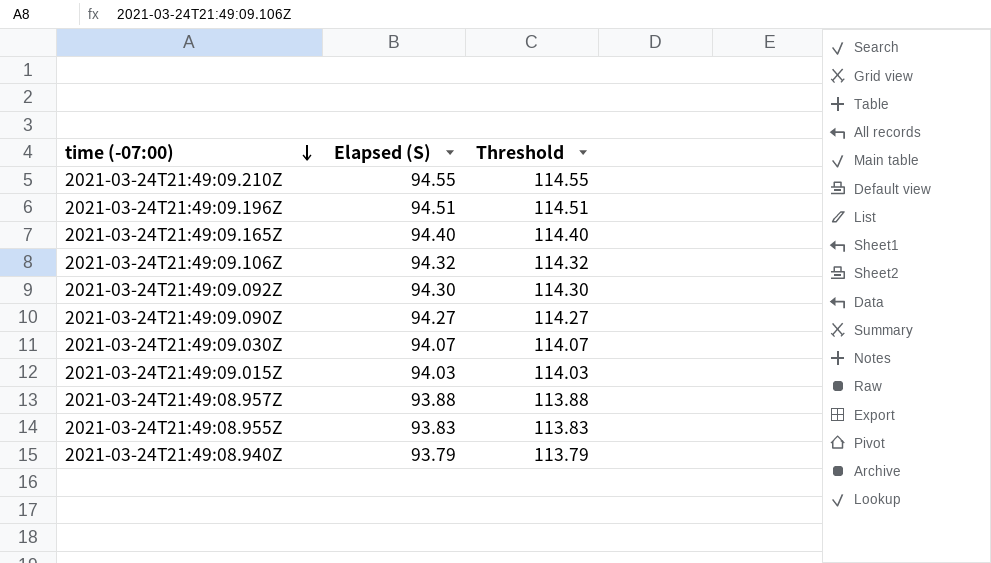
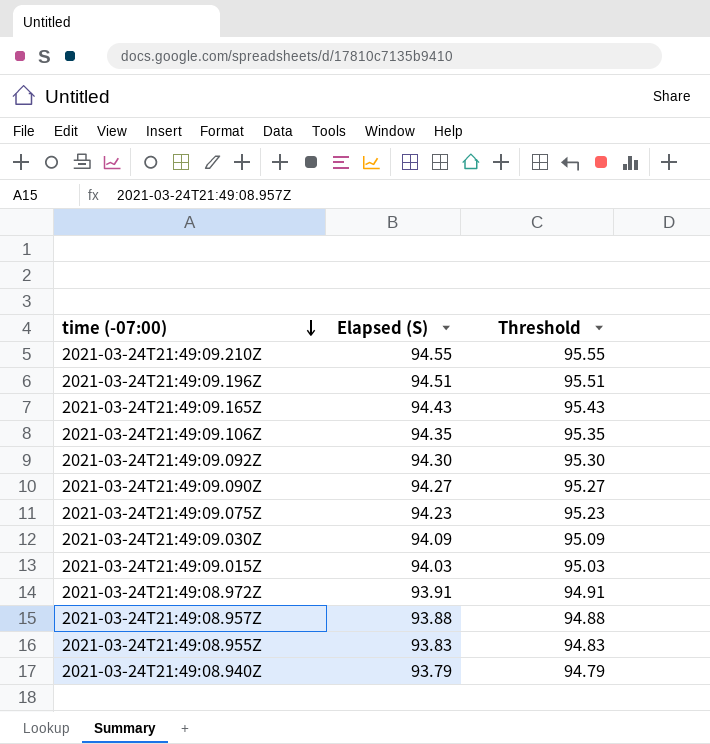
column Threshold | formula: [Elapsed (S)] + 20 -> [Elapsed (S)] + 1
2021-03-24T21:49:09.165Z | Elapsed (S): 94.40 -> 94.43
2021-03-24T21:49:09.106Z | Elapsed (S): 94.32 -> 94.35
row 2021-03-24T21:49:09.075Z: none -> 94.23 | 95.23
2021-03-24T21:49:09.030Z | Elapsed (S): 94.07 -> 94.09
row 2021-03-24T21:49:08.972Z: none -> 93.91 | 94.91

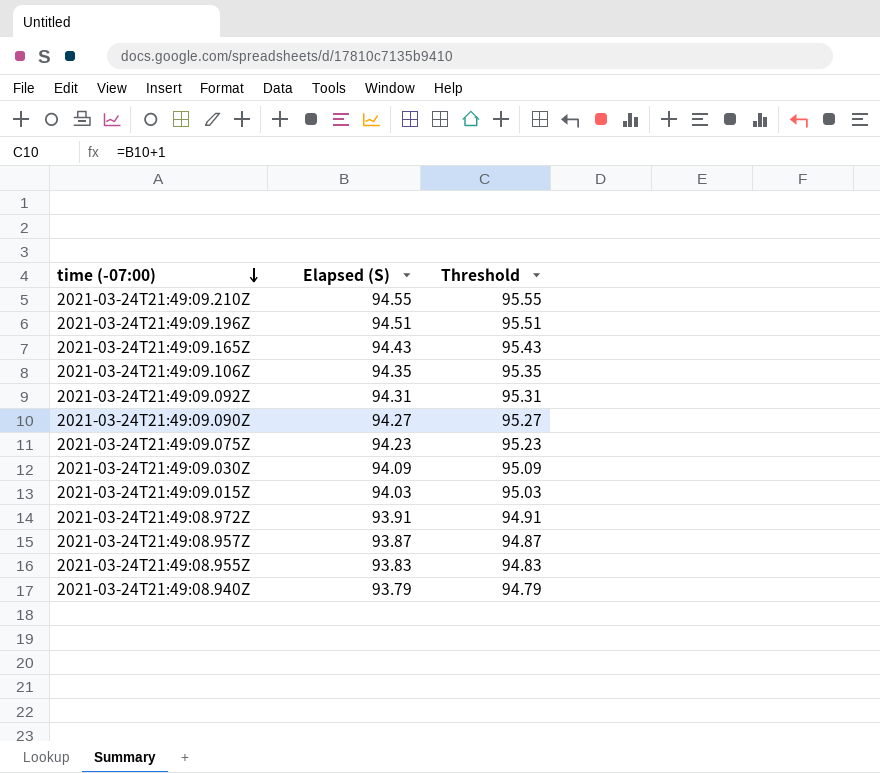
2021-03-24T21:49:09.092Z | Elapsed (S): 94.30 -> 94.31
2021-03-24T21:49:09.092Z | Threshold: 95.30 -> 95.31
2021-03-24T21:49:08.957Z | Elapsed (S): 93.88 -> 93.87
2021-03-24T21:49:08.957Z | Threshold: 94.88 -> 94.87

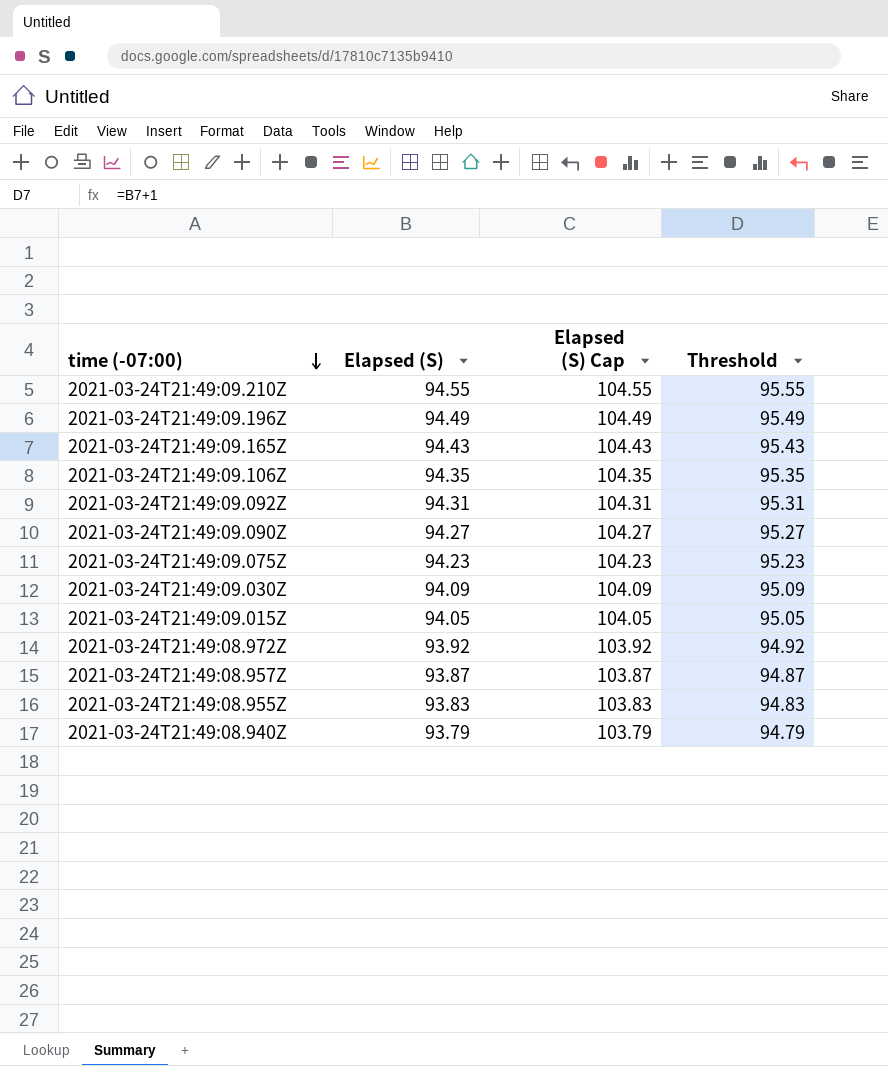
column Elapsed (S) Cap | formula: none -> [Elapsed (S)] + 10
2021-03-24T21:49:09.196Z | Elapsed (S): 94.51 -> 94.49
2021-03-24T21:49:09.196Z | Threshold: 95.51 -> 95.49
2021-03-24T21:49:09.015Z | Elapsed (S): 94.03 -> 94.05
2021-03-24T21:49:09.015Z | Threshold: 95.03 -> 95.05
2021-03-24T21:49:08.972Z | Elapsed (S): 93.91 -> 93.92
2021-03-24T21:49:08.972Z | Threshold: 94.91 -> 94.92

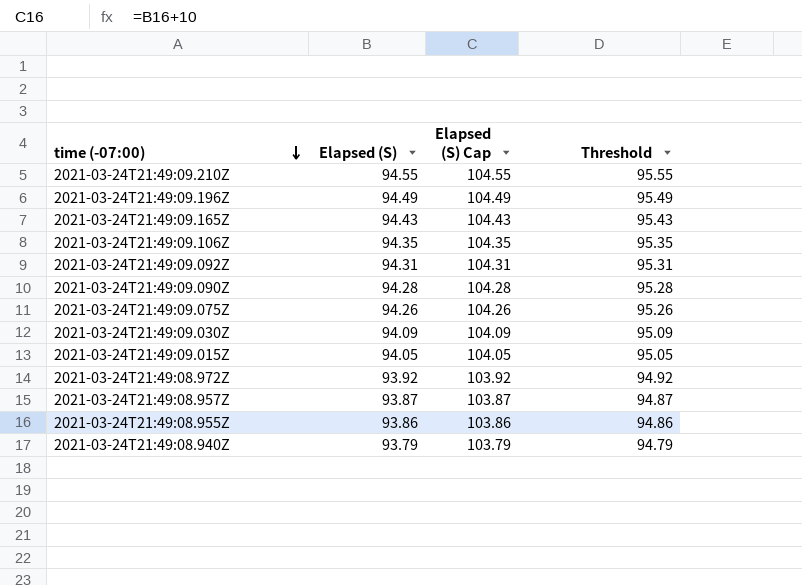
2021-03-24T21:49:09.090Z | Elapsed (S): 94.27 -> 94.28
2021-03-24T21:49:09.090Z | Elapsed (S) Cap: 104.27 -> 104.28
2021-03-24T21:49:09.090Z | Threshold: 95.27 -> 95.28
2021-03-24T21:49:09.075Z | Elapsed (S): 94.23 -> 94.26
2021-03-24T21:49:09.075Z | Elapsed (S) Cap: 104.23 -> 104.26
2021-03-24T21:49:09.075Z | Threshold: 95.23 -> 95.26
2021-03-24T21:49:08.955Z | Elapsed (S): 93.83 -> 93.86
2021-03-24T21:49:08.955Z | Elapsed (S) Cap: 103.83 -> 103.86
2021-03-24T21:49:08.955Z | Threshold: 94.83 -> 94.86

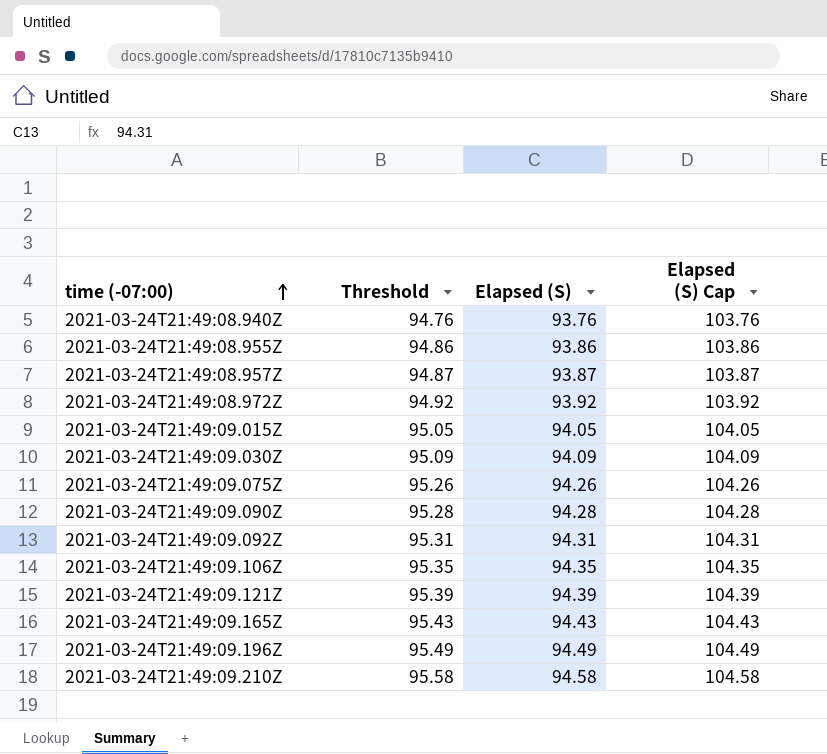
row order: time (-07:00) descending -> time (-07:00) ascending
column Threshold | position: 4 -> 2
2021-03-24T21:49:08.940Z | Threshold: 94.79 -> 94.76
2021-03-24T21:49:08.940Z | Elapsed (S): 93.79 -> 93.76
2021-03-24T21:49:08.940Z | Elapsed (S) Cap: 103.79 -> 103.76
row 2021-03-24T21:49:09.121Z: none -> 95.39 | 94.39 | 104.39
2021-03-24T21:49:09.210Z | Threshold: 95.55 -> 95.58
2021-03-24T21:49:09.210Z | Elapsed (S): 94.55 -> 94.58
2021-03-24T21:49:09.210Z | Elapsed (S) Cap: 104.55 -> 104.58

